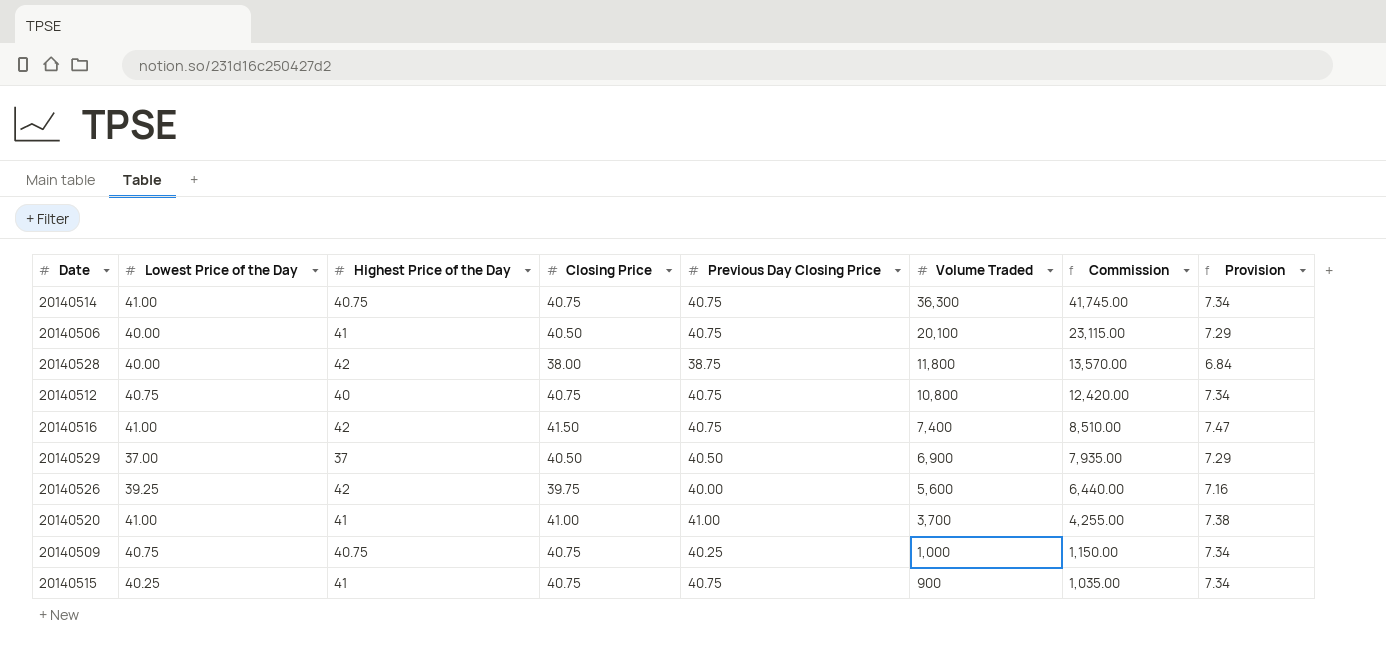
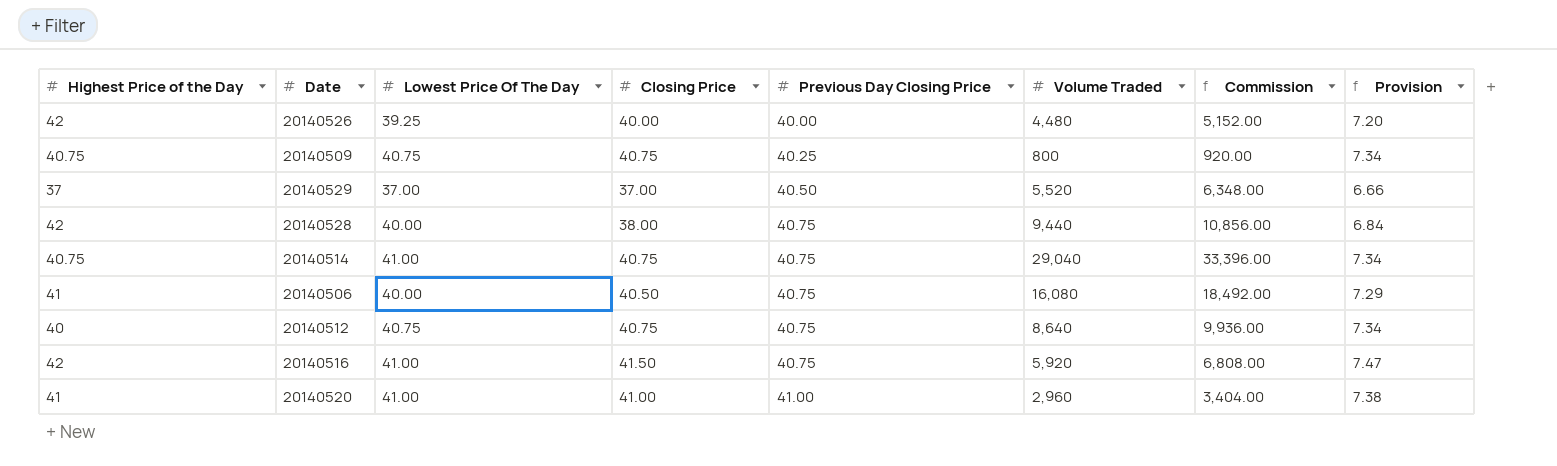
row order: Volume Traded descending -> Previous Day Closing Price ascending
column Highest Price of the Day | position: 3 -> 1
column name: Lowest Price of the Day -> Lowest Price Of The Day
row 20140515: 40.25 | 41 | 40.75 | 40.75 | 900 | 1,035.00 | 7.34 -> none
20140526 | Closing Price: 39.75 -> 40.00
20140526 | Volume Traded: 5,600 -> 4,480
20140526 | Commission: 6,440.00 -> 5,152.00
20140526 | Provision: 7.16 -> 7.20
20140509 | Volume Traded: 1,000 -> 800
20140509 | Commission: 1,150.00 -> 920.00
20140529 | Closing Price: 40.50 -> 37.00
20140529 | Volume Traded: 6,900 -> 5,520
20140529 | Commission: 7,935.00 -> 6,348.00
20140529 | Provision: 7.29 -> 6.66
20140528 | Previous Day Closing Price: 38.75 -> 40.75
20140528 | Volume Traded: 11,800 -> 9,440
20140528 | Commission: 13,570.00 -> 10,856.00
20140514 | Volume Traded: 36,300 -> 29,040
20140514 | Commission: 41,745.00 -> 33,396.00
20140506 | Volume Traded: 20,100 -> 16,080
20140506 | Commission: 23,115.00 -> 18,492.00
20140512 | Volume Traded: 10,800 -> 8,640
20140512 | Commission: 12,420.00 -> 9,936.00
20140516 | Volume Traded: 7,400 -> 5,920
20140516 | Commission: 8,510.00 -> 6,808.00
20140520 | Volume Traded: 3,700 -> 2,960
20140520 | Commission: 4,255.00 -> 3,404.00

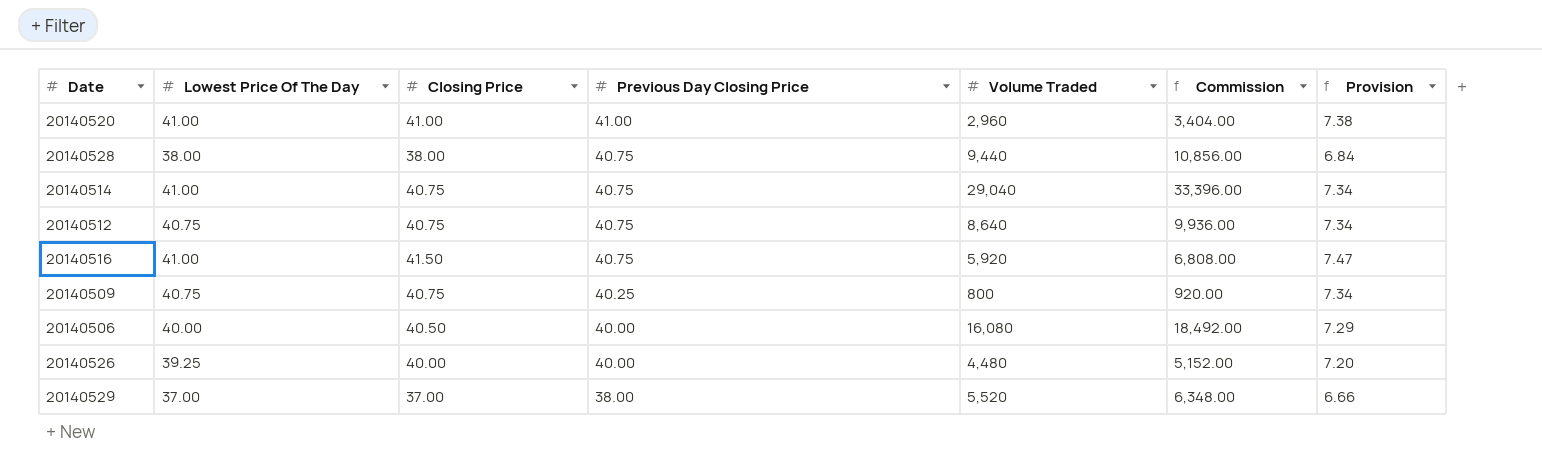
row order: Previous Day Closing Price ascending -> Previous Day Closing Price descending
column Highest Price of the Day | position: 1 -> none
20140528 | Lowest Price Of The Day: 40.00 -> 38.00
20140506 | Previous Day Closing Price: 40.75 -> 40.00
20140529 | Previous Day Closing Price: 40.50 -> 38.00

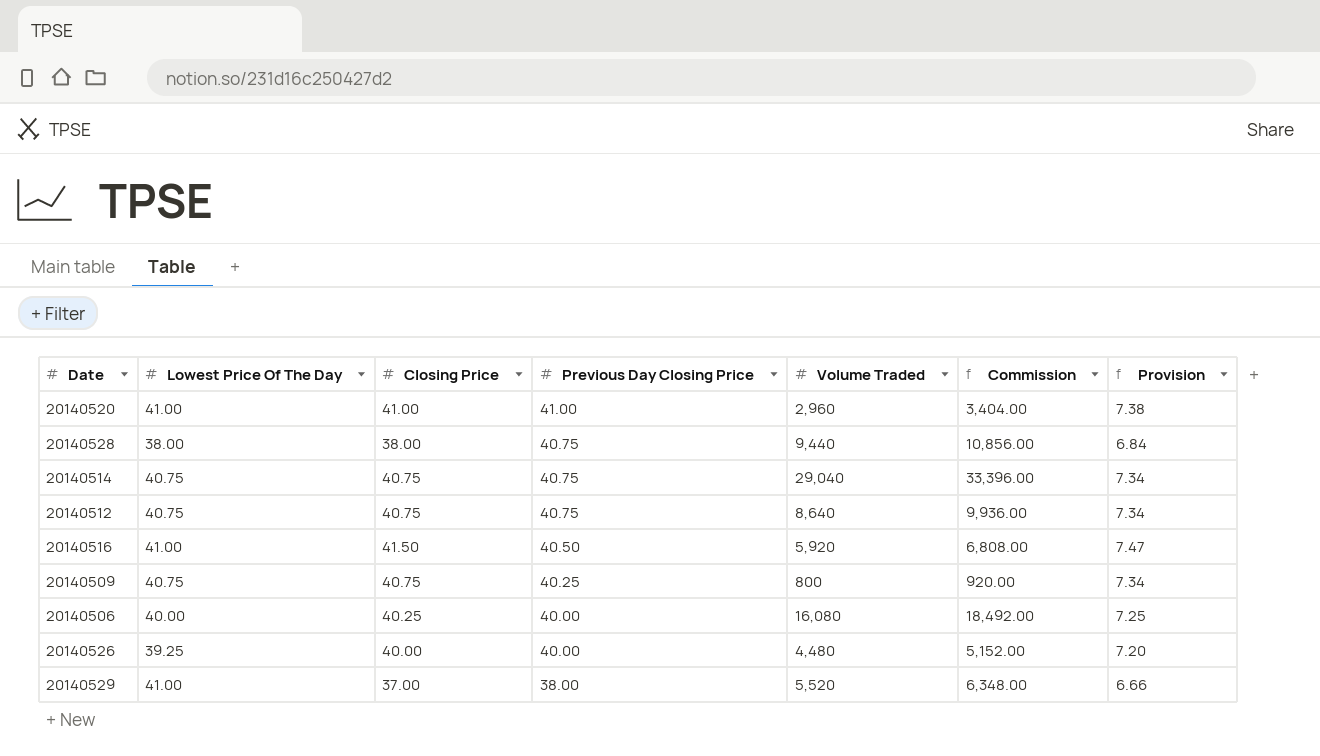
20140514 | Lowest Price Of The Day: 41.00 -> 40.75
20140516 | Previous Day Closing Price: 40.75 -> 40.50
20140506 | Closing Price: 40.50 -> 40.25
20140506 | Provision: 7.29 -> 7.25
20140529 | Lowest Price Of The Day: 37.00 -> 41.00

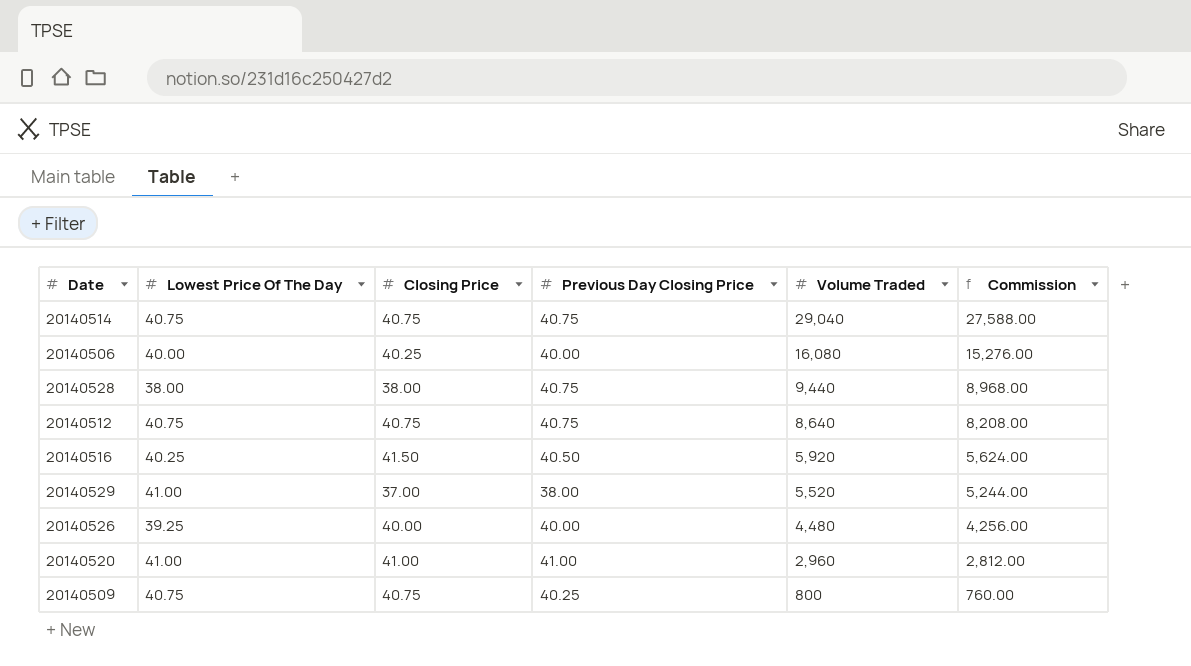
row order: Previous Day Closing Price descending -> Volume Traded descending
column Provision | formula: [Closing Price] * 0.18 -> none
column Commission | formula: [Volume Traded] * 1.15 -> [Volume Traded] * 0.95
20140516 | Lowest Price Of The Day: 41.00 -> 40.25

